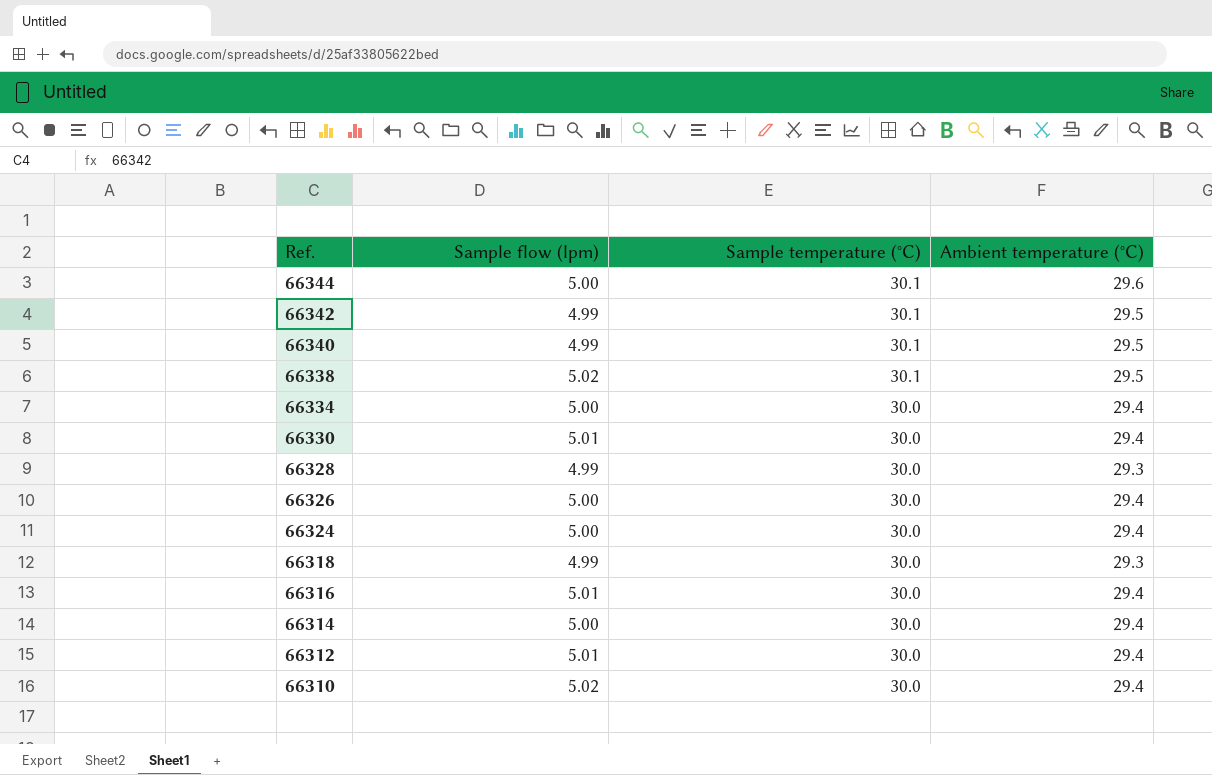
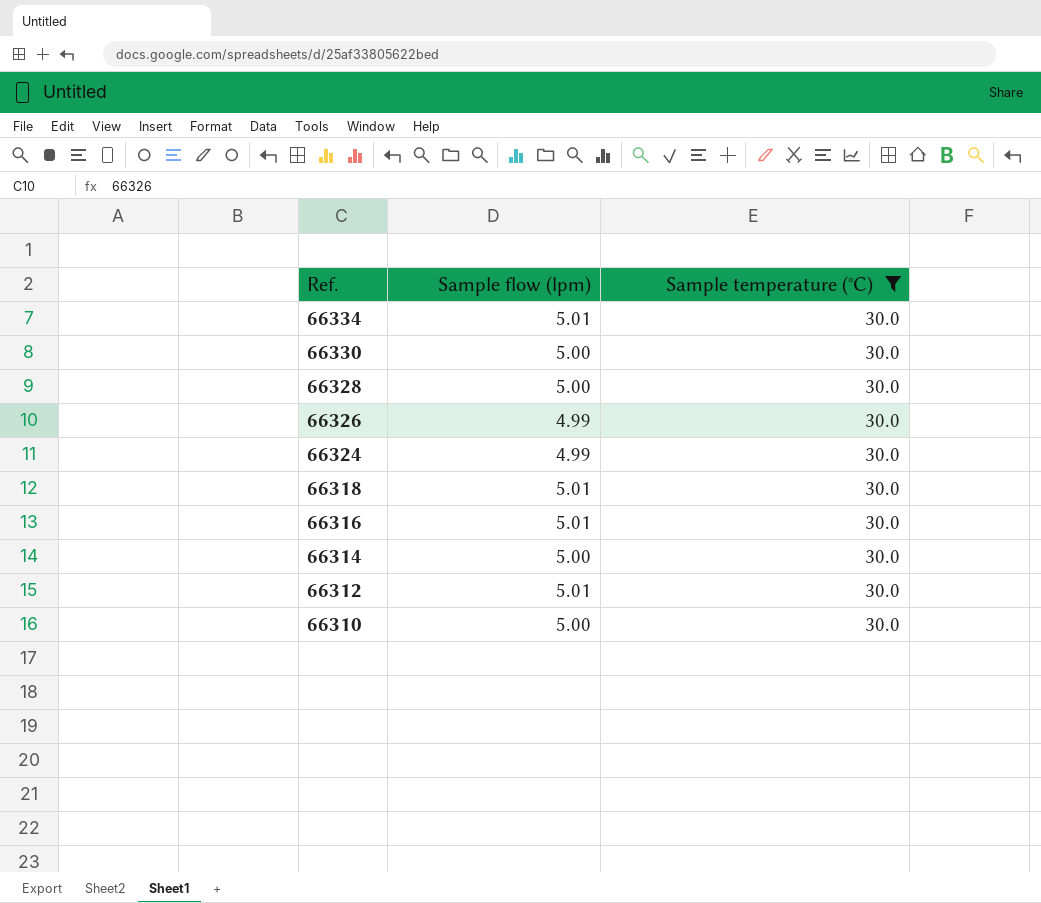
filter: none -> Sample temperature (°C) = 30.0
column Ambient temperature (°C) | position: 4 -> none
66334 | Sample flow (lpm): 5.00 -> 5.01
66330 | Sample flow (lpm): 5.01 -> 5.00
66328 | Sample flow (lpm): 4.99 -> 5.00
66326 | Sample flow (lpm): 5.00 -> 4.99
66324 | Sample flow (lpm): 5.00 -> 4.99
66318 | Sample flow (lpm): 4.99 -> 5.01
66310 | Sample flow (lpm): 5.02 -> 5.00

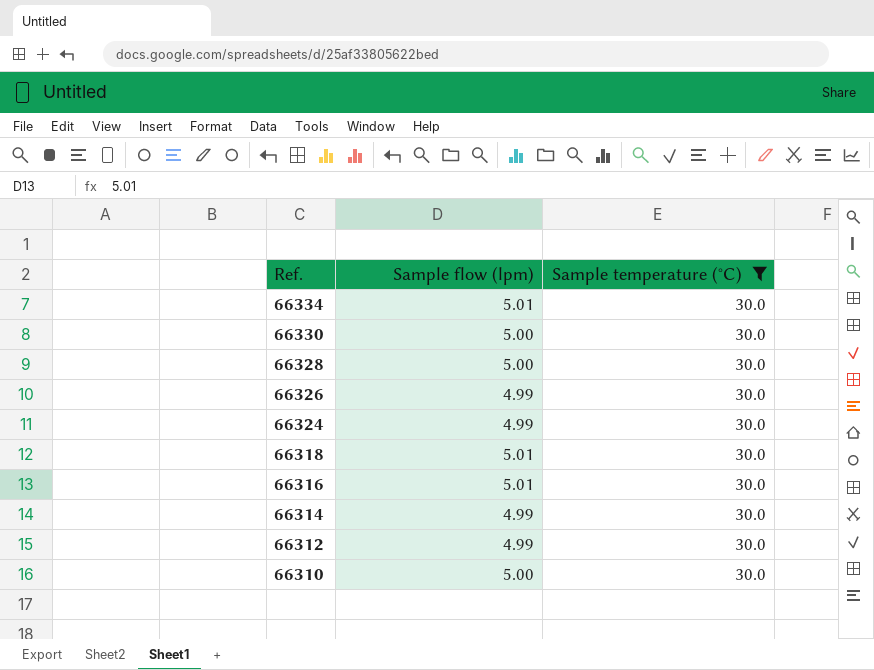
66314 | Sample flow (lpm): 5.00 -> 4.99
66312 | Sample flow (lpm): 5.01 -> 4.99

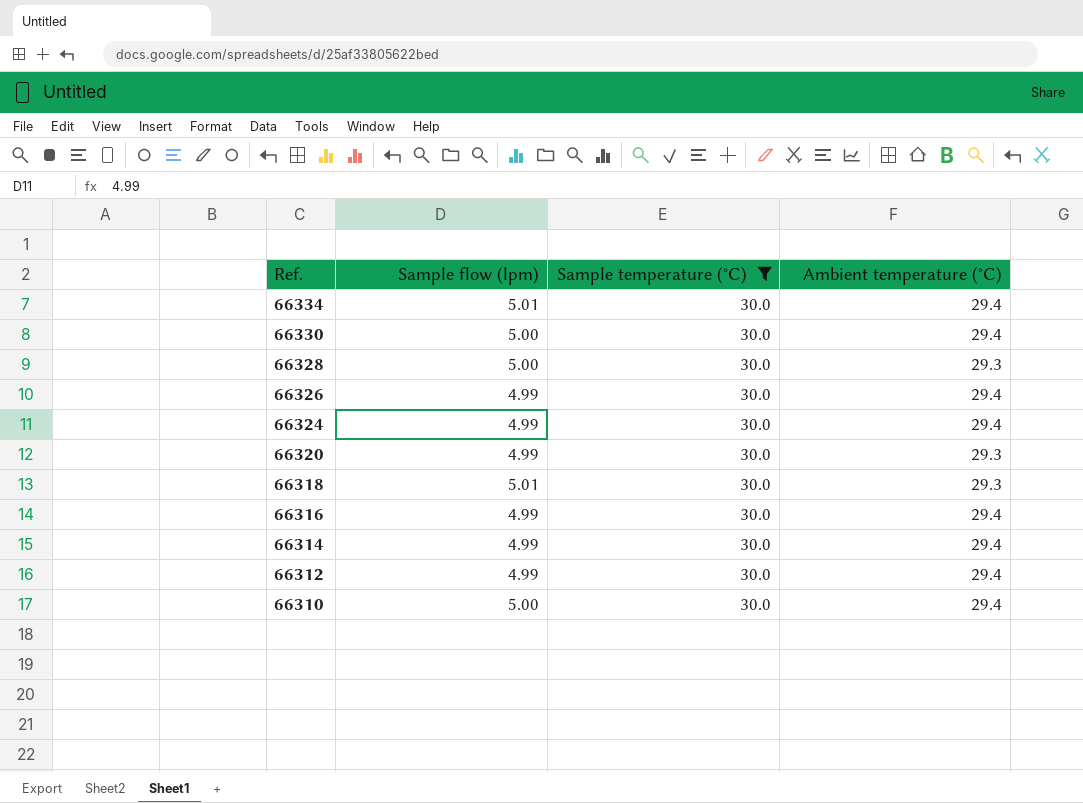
column Ambient temperature (°C) | position: none -> 4
row 66320: none -> 4.99 | 30.0 | 29.3
66316 | Sample flow (lpm): 5.01 -> 4.99

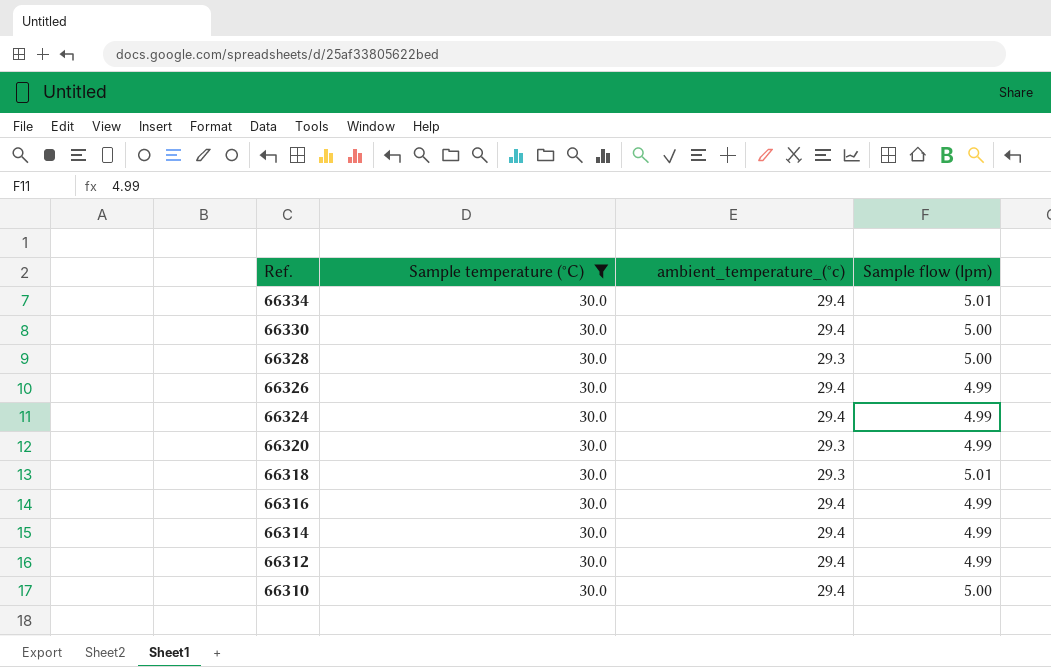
column name: Ambient temperature (°C) -> ambient_temperature_(°c)
column Sample flow (lpm) | position: 2 -> 4

